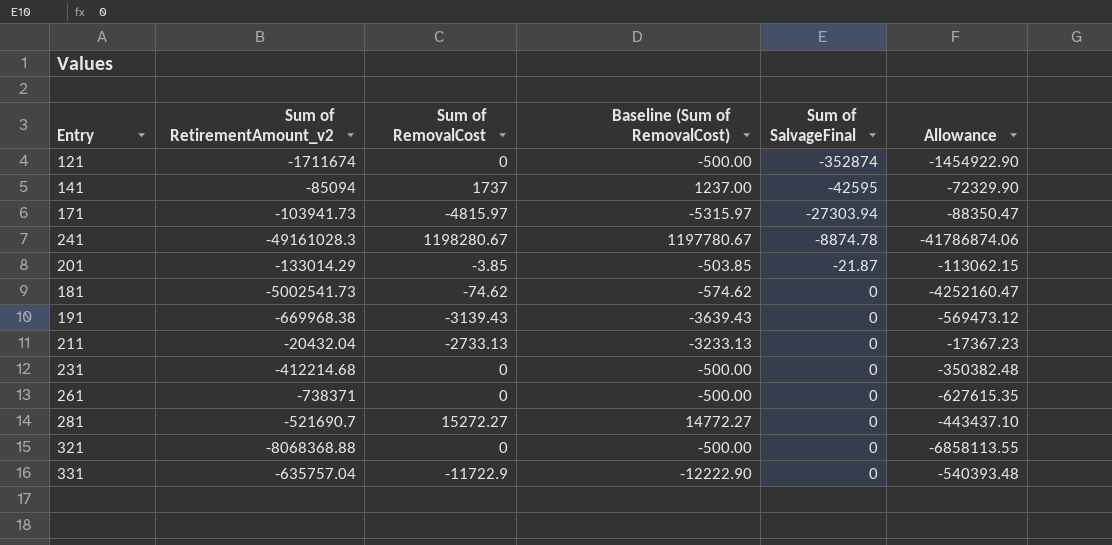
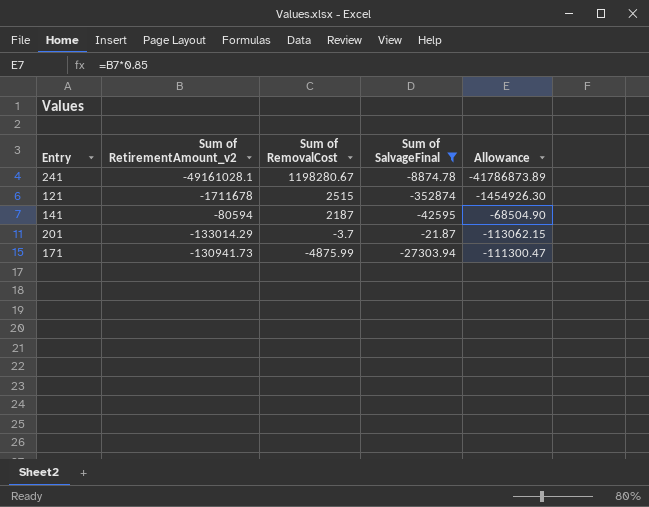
filter: none -> Sum of SalvageFinal != 0
row order: Sum of SalvageFinal ascending -> Sum of RemovalCost descending
column Baseline (Sum of RemovalCost) | formula: [Sum of RemovalCost] - 500 -> none
241 | Sum of RetirementAmount_v2: -49161028.3 -> -49161028.1
241 | Allowance: -41786874.06 -> -41786873.89
121 | Sum of RetirementAmount_v2: -1711674 -> -1711678
121 | Sum of RemovalCost: 0 -> 2515
121 | Allowance: -1454922.90 -> -1454926.30
141 | Sum of RetirementAmount_v2: -85094 -> -80594
141 | Sum of RemovalCost: 1737 -> 2187
141 | Allowance: -72329.90 -> -68504.90
201 | Sum of RemovalCost: -3.85 -> -3.7
171 | Sum of RetirementAmount_v2: -103941.73 -> -130941.73
171 | Sum of RemovalCost: -4815.97 -> -4875.99
171 | Allowance: -88350.47 -> -111300.47

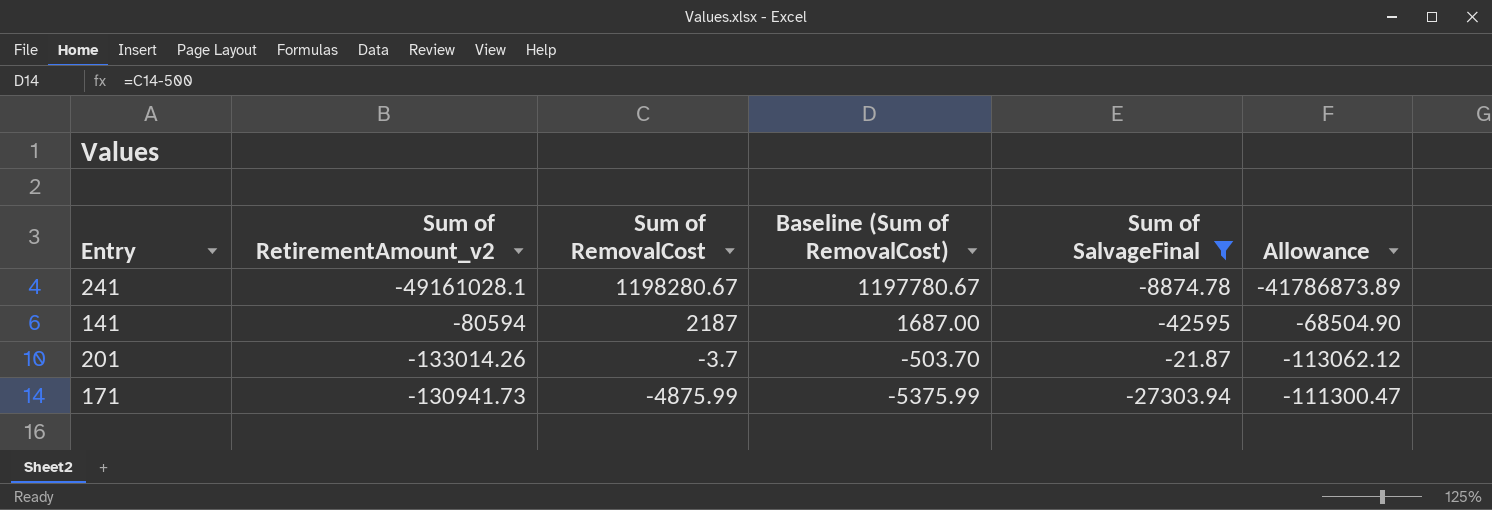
column Baseline (Sum of RemovalCost) | formula: none -> [Sum of RemovalCost] - 500
row 121: -1711678 | 2515 | -352874 | -1454926.30 -> none
201 | Sum of RetirementAmount_v2: -133014.29 -> -133014.26
201 | Allowance: -113062.15 -> -113062.12

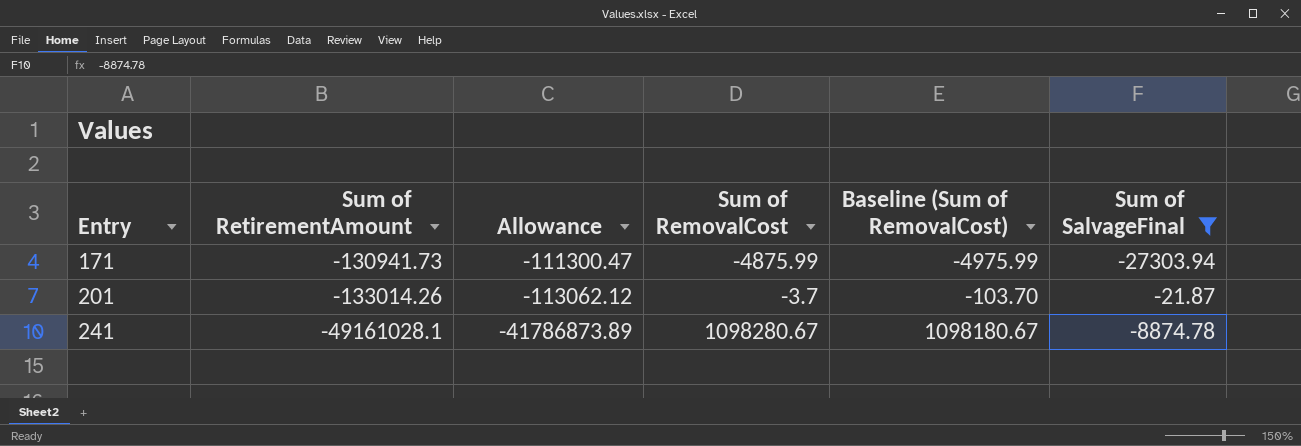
row order: Sum of RemovalCost descending -> Entry ascending
column name: Sum of RetirementAmount_v2 -> Sum of RetirementAmount
column Allowance | position: 6 -> 3
column Baseline (Sum of RemovalCost) | formula: [Sum of RemovalCost] - 500 -> [Sum of RemovalCost] - 100
row 141: -80594 | 2187 | 1687.00 | -42595 | -68504.90 -> none
241 | Sum of RemovalCost: 1198280.67 -> 1098280.67

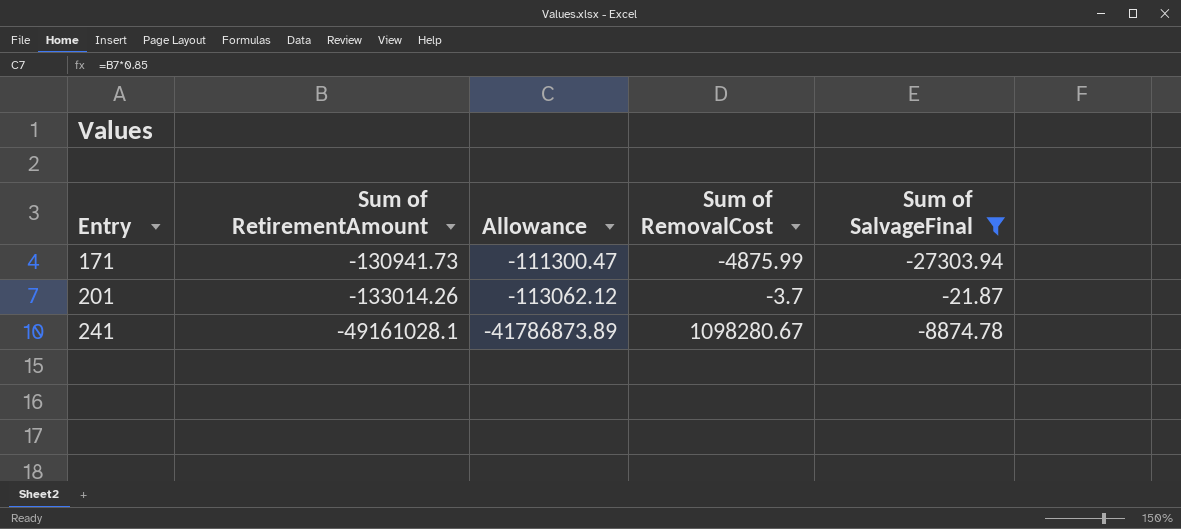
column Baseline (Sum of RemovalCost) | formula: [Sum of RemovalCost] - 100 -> none

